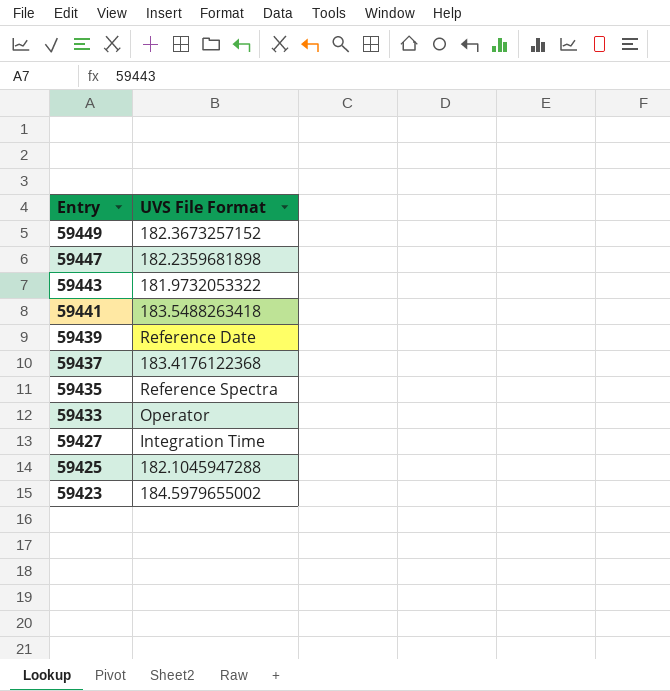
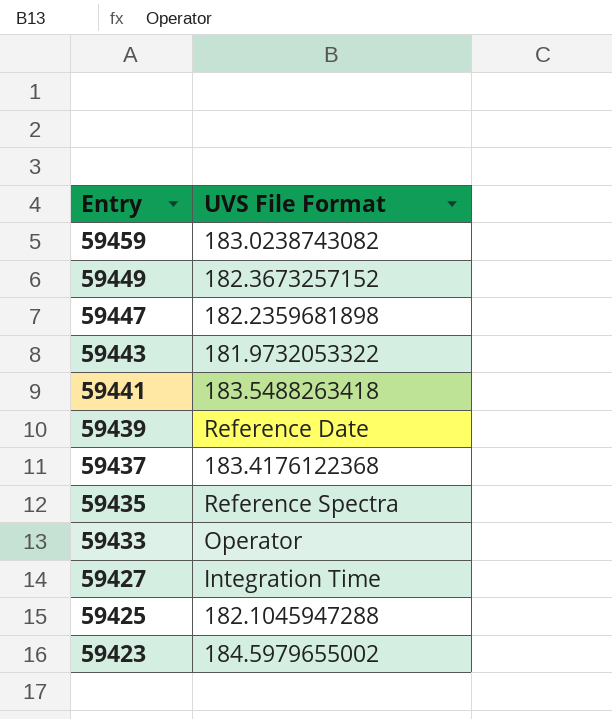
row 59459: none -> 183.0238743082

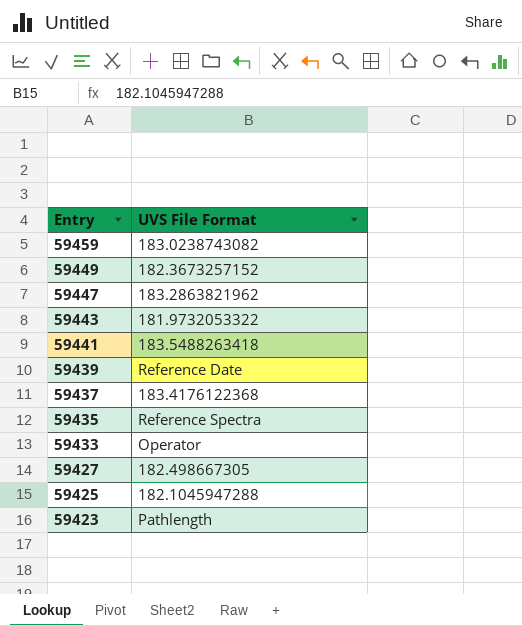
59447 | UVS File Format: 182.2359681898 -> 183.2863821962
59427 | UVS File Format: Integration Time -> 182.498667305
59423 | UVS File Format: 184.5979655002 -> Pathlength

